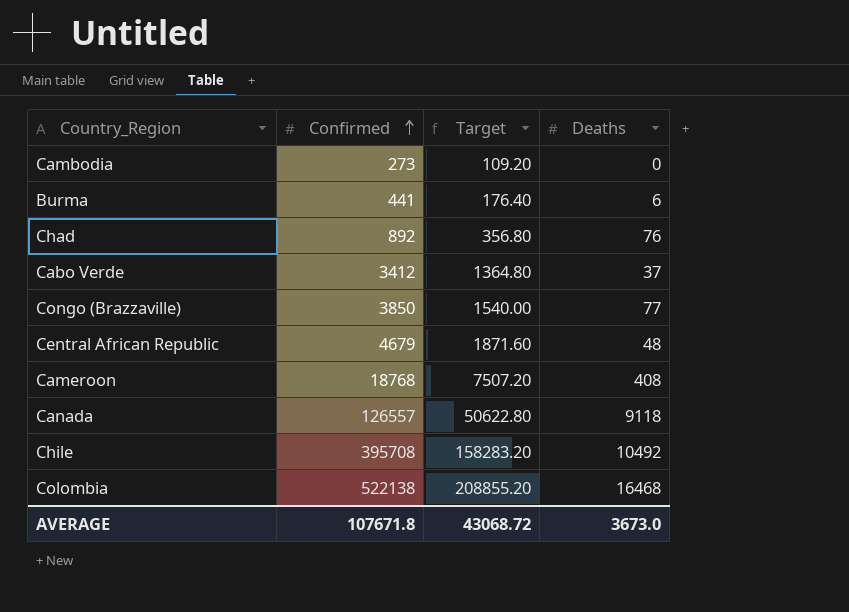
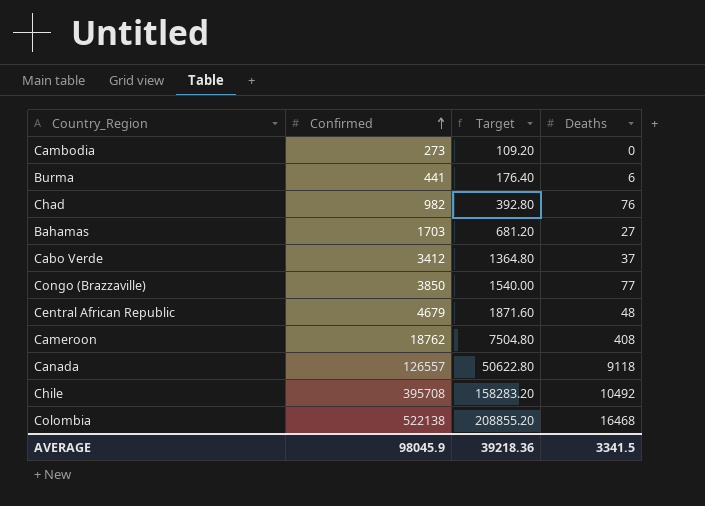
Chad | Confirmed: 892 -> 982
Chad | Target: 356.80 -> 392.80
row Bahamas: none -> 1703 | 681.20 | 27
Cameroon | Confirmed: 18768 -> 18762
Cameroon | Target: 7507.20 -> 7504.80
AVERAGE | Confirmed: 107671.8 -> 98045.9
AVERAGE | Target: 43068.72 -> 39218.36
AVERAGE | Deaths: 3673.0 -> 3341.5

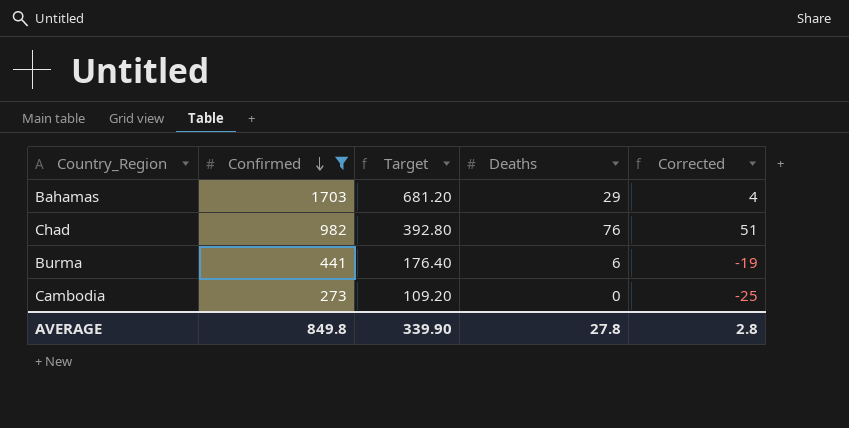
filter: none -> Confirmed <= 1703
row order: Confirmed ascending -> Confirmed descending
column Corrected | formula: none -> [Deaths] - 25
Bahamas | Deaths: 27 -> 29
AVERAGE | Confirmed: 98045.9 -> 849.8
AVERAGE | Target: 39218.36 -> 339.90
AVERAGE | Deaths: 3341.5 -> 27.8

